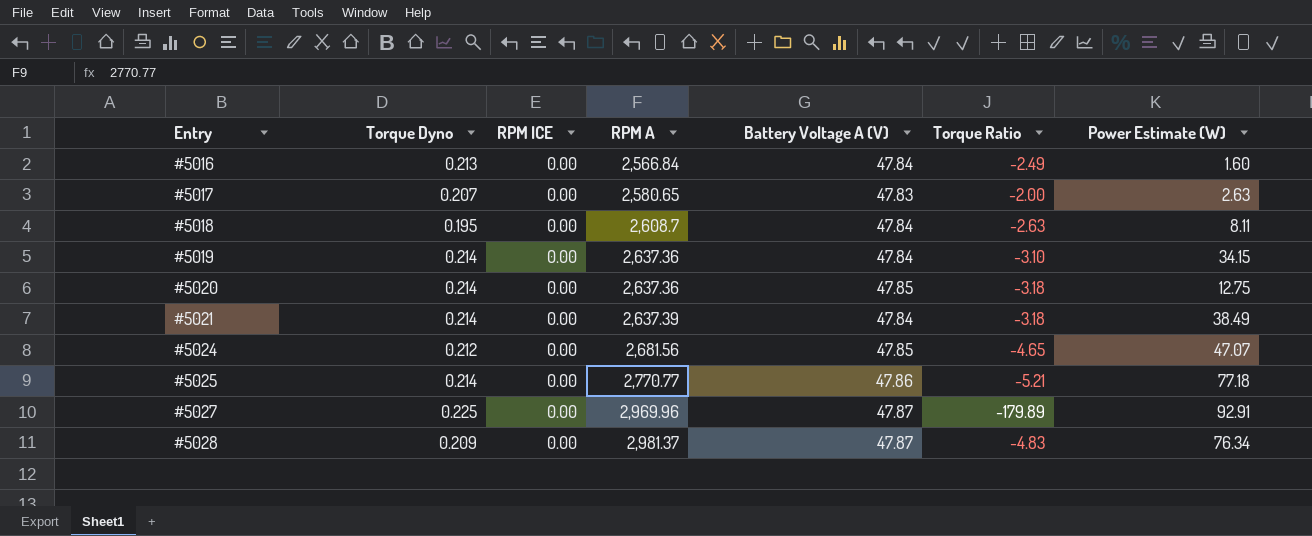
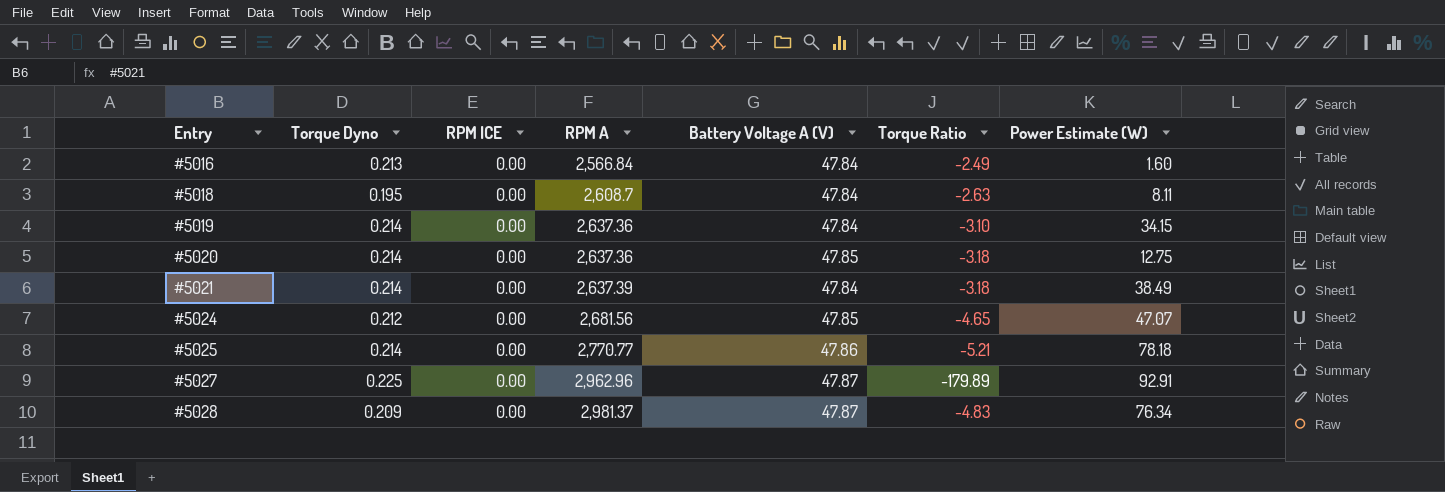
row #5017: 0.207 | 0.00 | 2,580.65 | 47.83 | -2.00 | 2.63 -> none
#5025 | Power Estimate (W): 77.18 -> 78.18
#5027 | RPM A: 2,969.96 -> 2,962.96

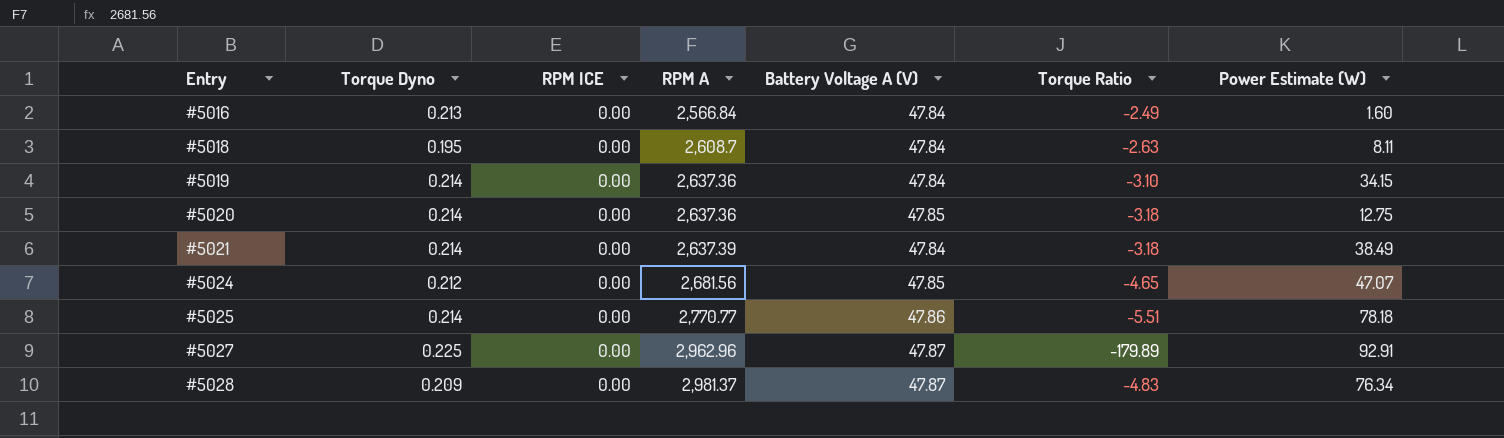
#5025 | Torque Ratio: -5.21 -> -5.51

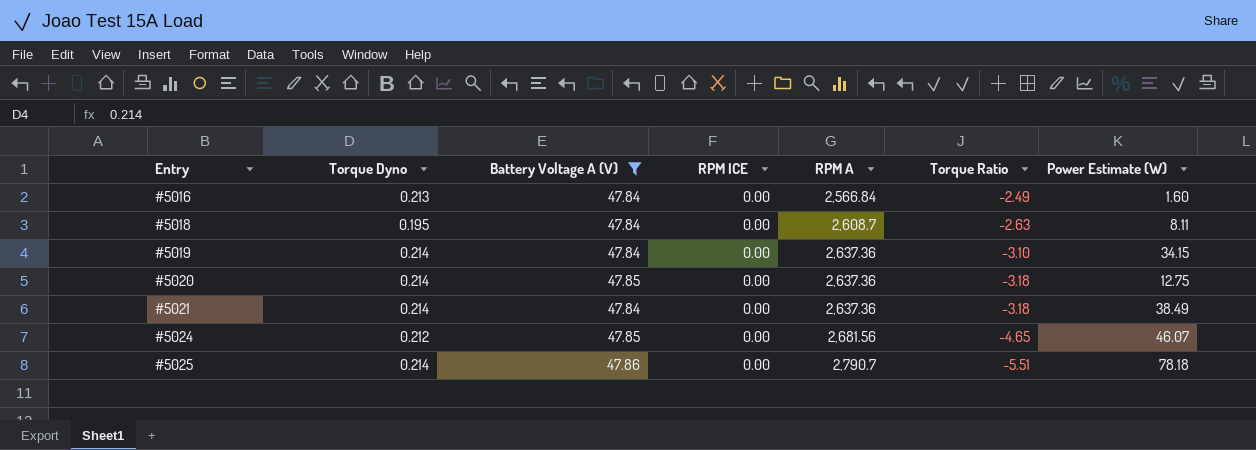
filter: none -> Battery Voltage A (V) != 47.87
column Battery Voltage A (V) | position: 5 -> 3
#5021 | RPM A: 2,637.39 -> 2,637.36
#5024 | Power Estimate (W): 47.07 -> 46.07
#5025 | RPM A: 2,770.77 -> 2,790.7

